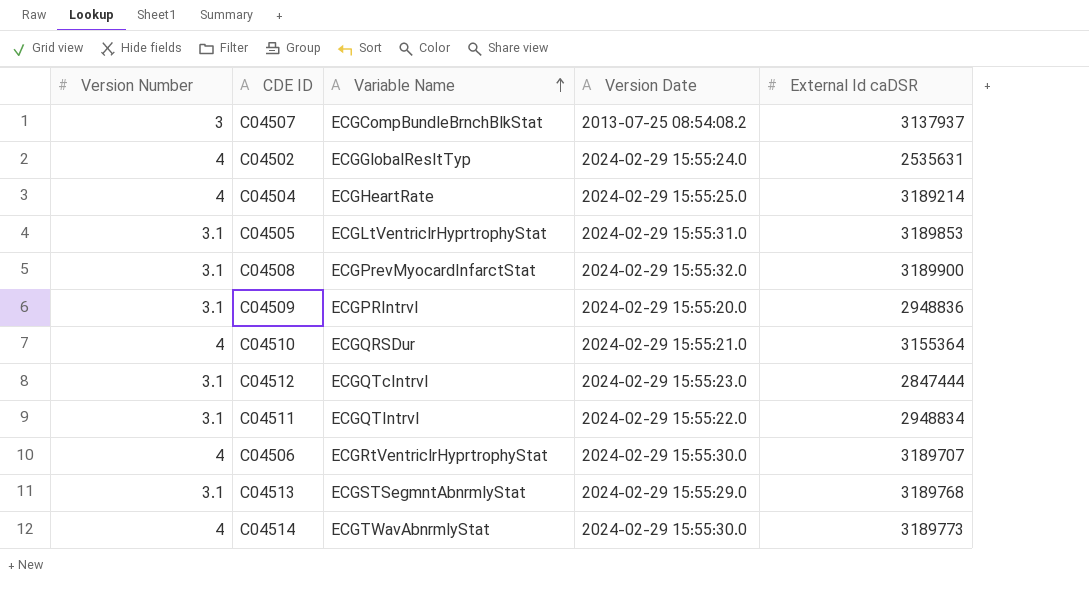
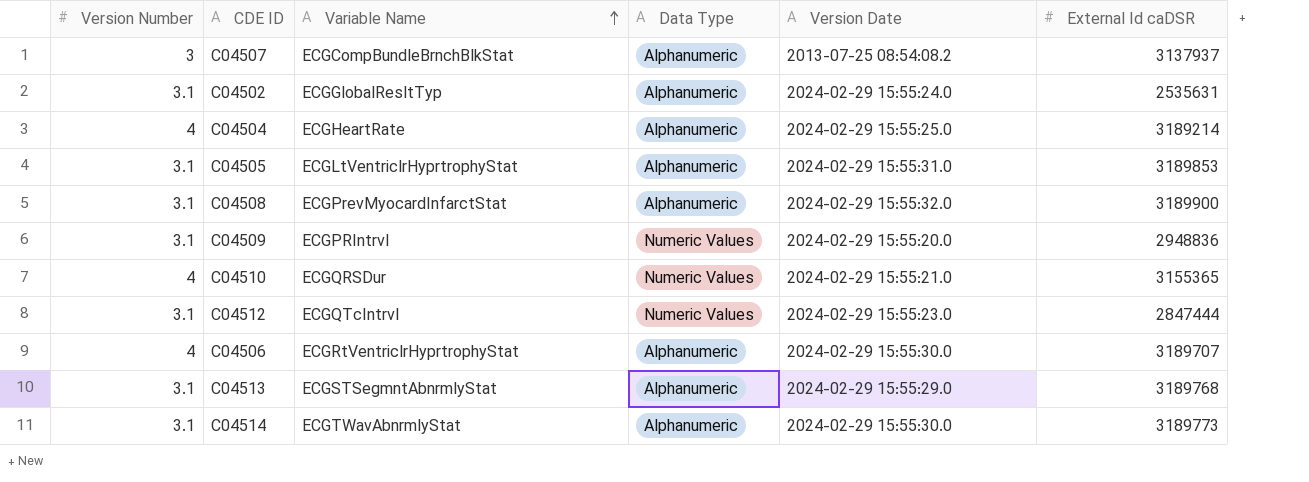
column Data Type | position: none -> 4
row C04511: 3.1 | ECGQTIntrvl | 2024-02-29 15:55:22.0 | 2948834 -> none
C04502 | Version Number: 4 -> 3.1
C04510 | External Id caDSR: 3155364 -> 3155365
C04514 | Version Number: 4 -> 3.1

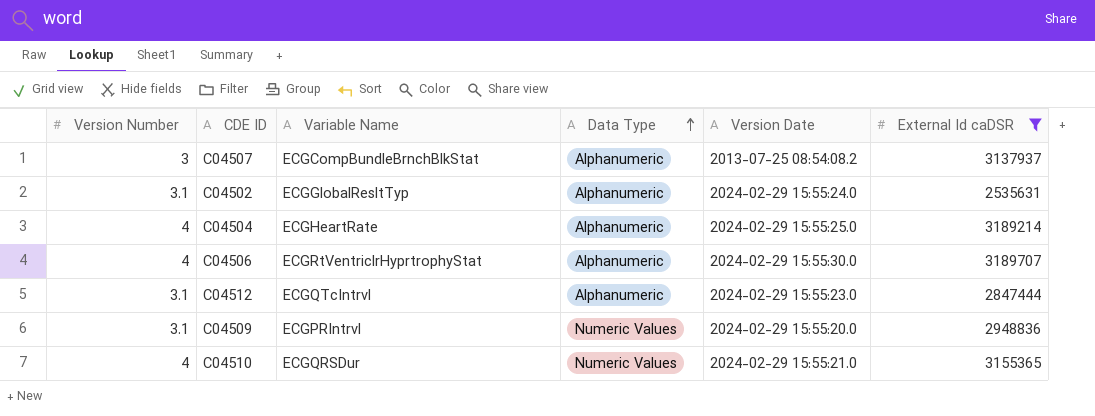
filter: none -> External Id caDSR <= 3189707
row order: Variable Name ascending -> Data Type ascending
C04512 | Data Type: Numeric Values -> Alphanumeric

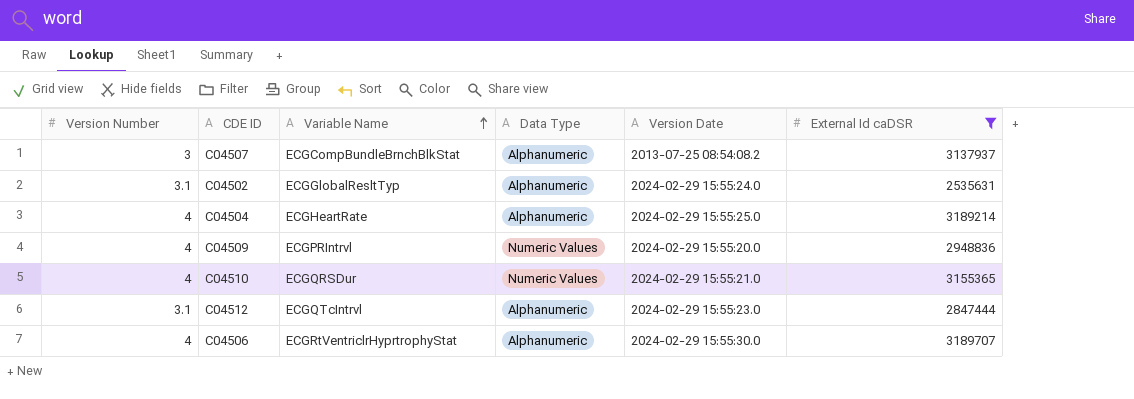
row order: Data Type ascending -> Variable Name ascending
C04509 | Version Number: 3.1 -> 4

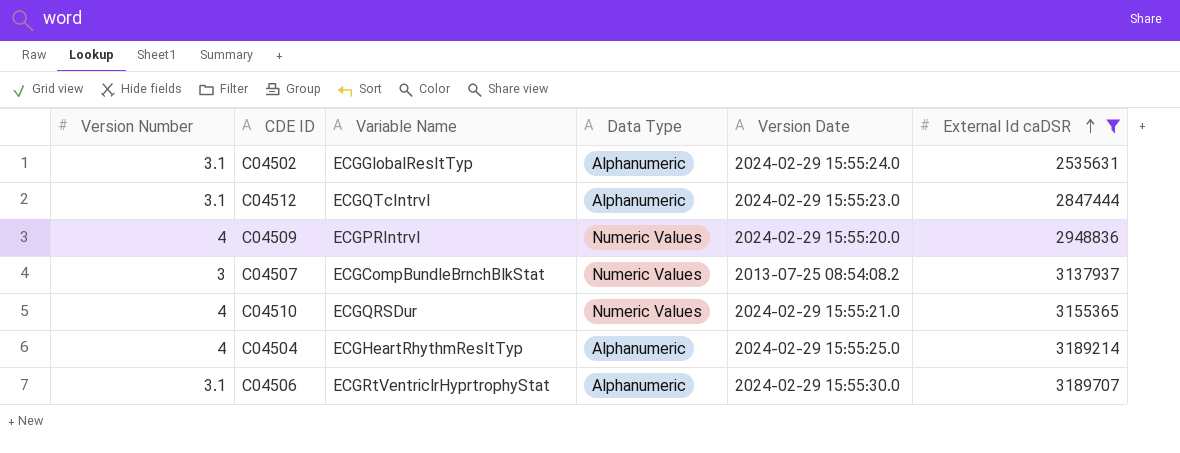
row order: Variable Name ascending -> External Id caDSR ascending
C04507 | Data Type: Alphanumeric -> Numeric Values
C04504 | Variable Name: ECGHeartRate -> ECGHeartRhythmResltTyp
C04506 | Version Number: 4 -> 3.1

